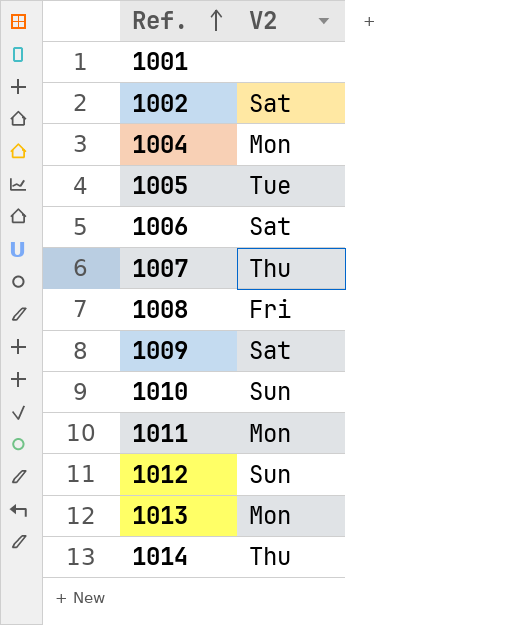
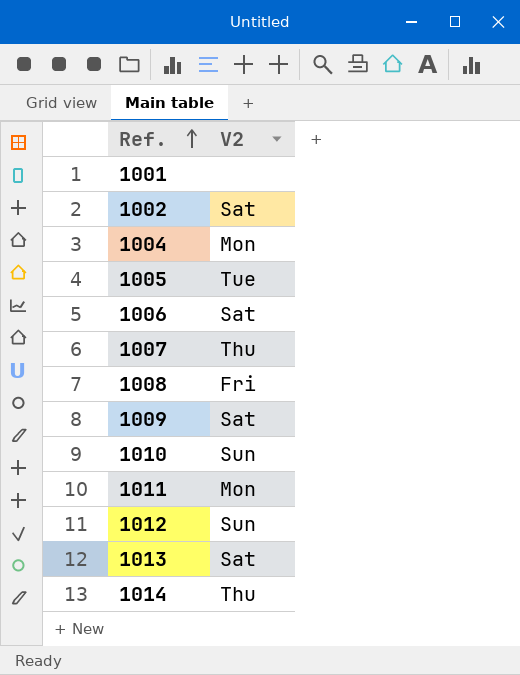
1013 | V2: Mon -> Sat

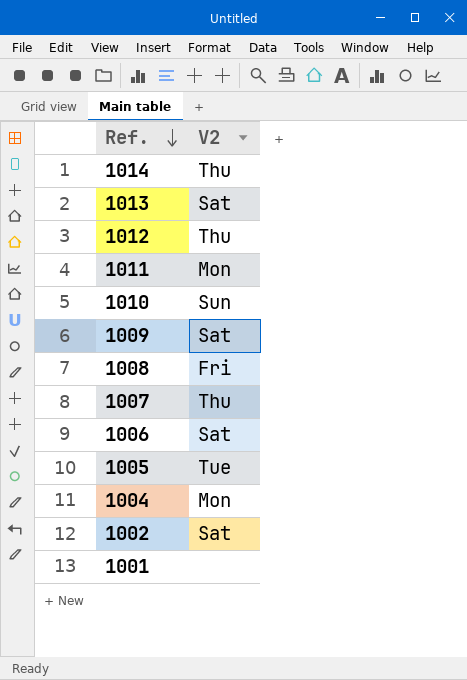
row order: Ref. ascending -> Ref. descending
1012 | V2: Sun -> Thu

